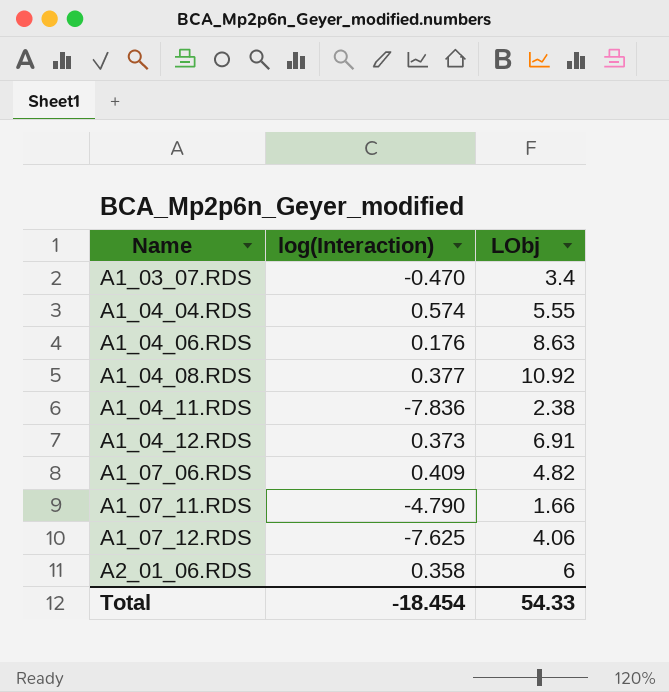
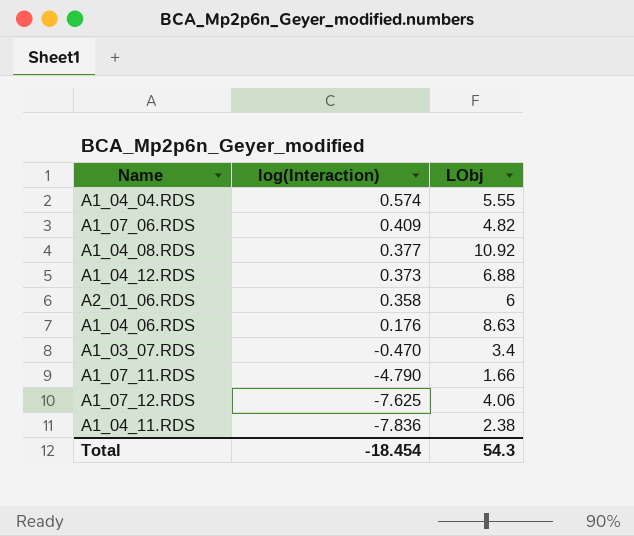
row order: Name ascending -> log(Interaction) descending
A1_04_12.RDS | LObj: 6.91 -> 6.88
Total | LObj: 54.33 -> 54.3

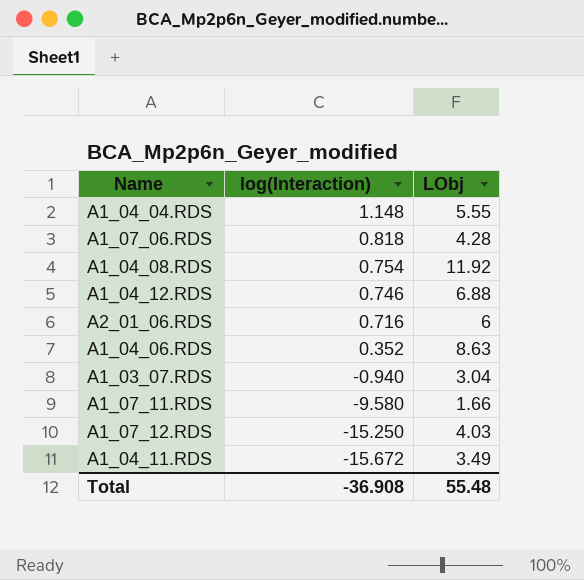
A1_04_04.RDS | log(Interaction): 0.574 -> 1.148
A1_07_06.RDS | log(Interaction): 0.409 -> 0.818
A1_07_06.RDS | LObj: 4.82 -> 4.28
A1_04_08.RDS | log(Interaction): 0.377 -> 0.754
A1_04_08.RDS | LObj: 10.92 -> 11.92
A1_04_12.RDS | log(Interaction): 0.373 -> 0.746
A2_01_06.RDS | log(Interaction): 0.358 -> 0.716
A1_04_06.RDS | log(Interaction): 0.176 -> 0.352
A1_03_07.RDS | log(Interaction): -0.470 -> -0.940
A1_03_07.RDS | LObj: 3.4 -> 3.04
A1_07_11.RDS | log(Interaction): -4.790 -> -9.580
A1_07_12.RDS | log(Interaction): -7.625 -> -15.250
A1_07_12.RDS | LObj: 4.06 -> 4.03
A1_04_11.RDS | log(Interaction): -7.836 -> -15.672
A1_04_11.RDS | LObj: 2.38 -> 3.49
Total | log(Interaction): -18.454 -> -36.908
Total | LObj: 54.3 -> 55.48

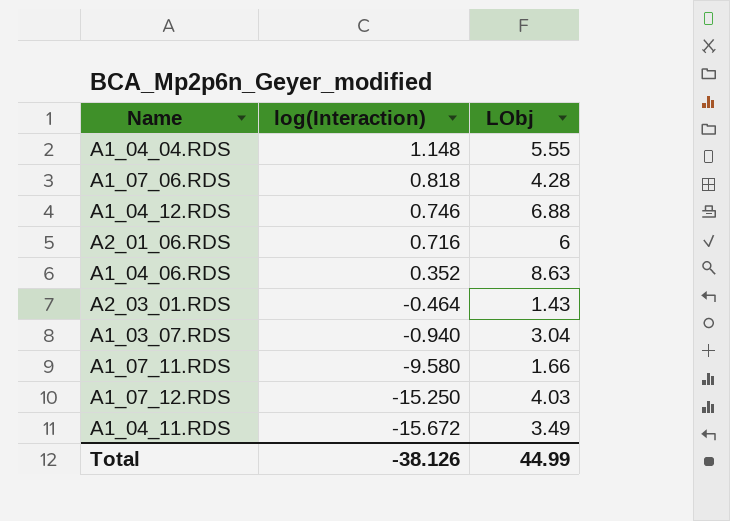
row A1_04_08.RDS: 0.754 | 11.92 -> none
row A2_03_01.RDS: none -> -0.464 | 1.43
Total | log(Interaction): -36.908 -> -38.126
Total | LObj: 55.48 -> 44.99

